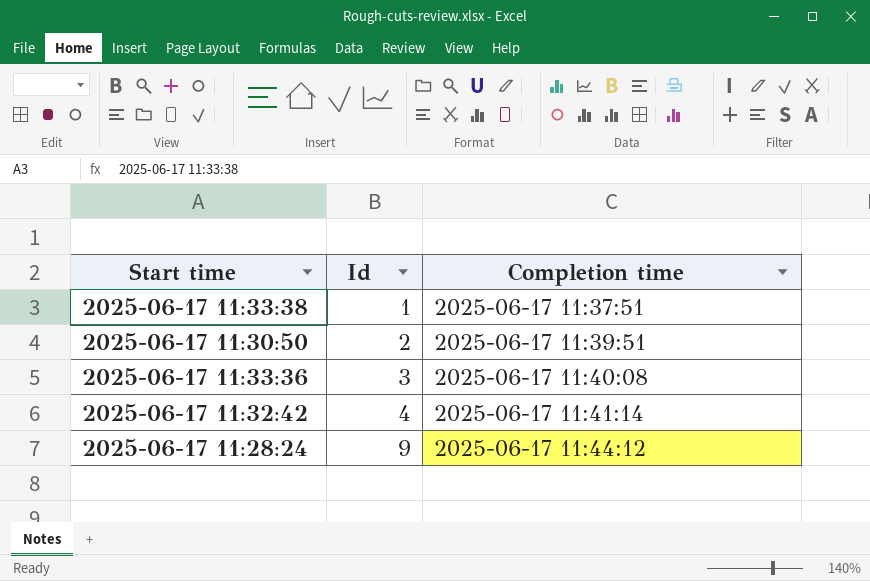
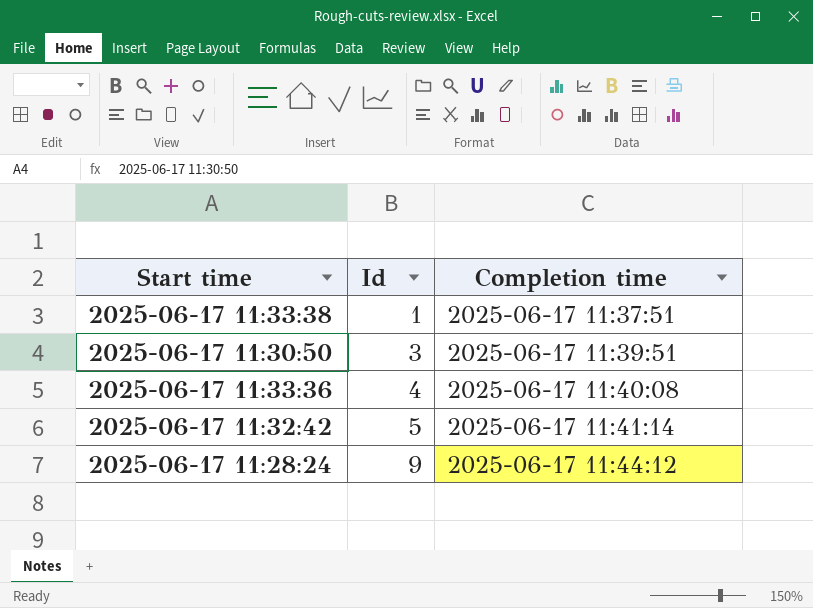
2025-06-17 11:30:50 | Id: 2 -> 3
2025-06-17 11:33:36 | Id: 3 -> 4
2025-06-17 11:32:42 | Id: 4 -> 5

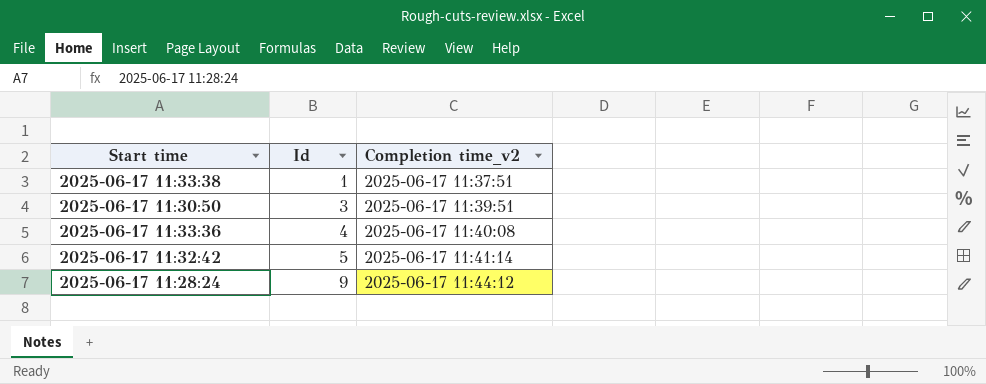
column name: Completion time -> Completion time_v2

